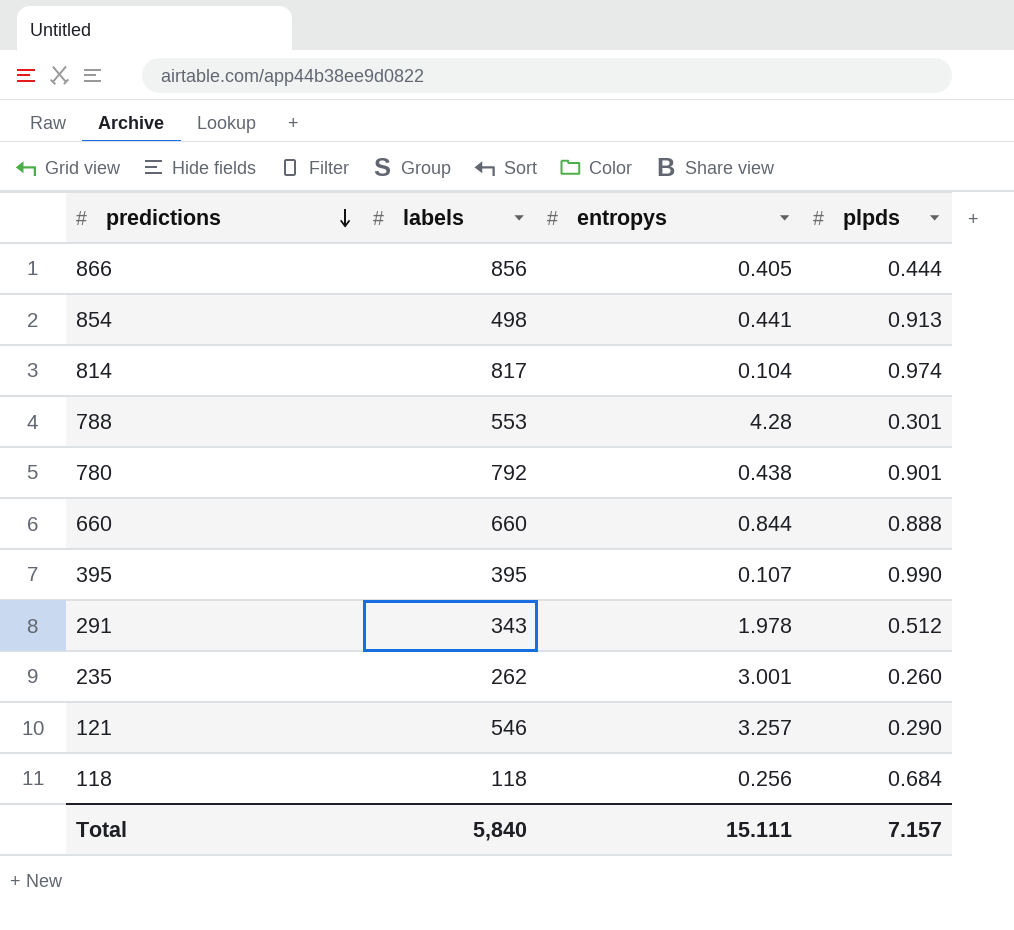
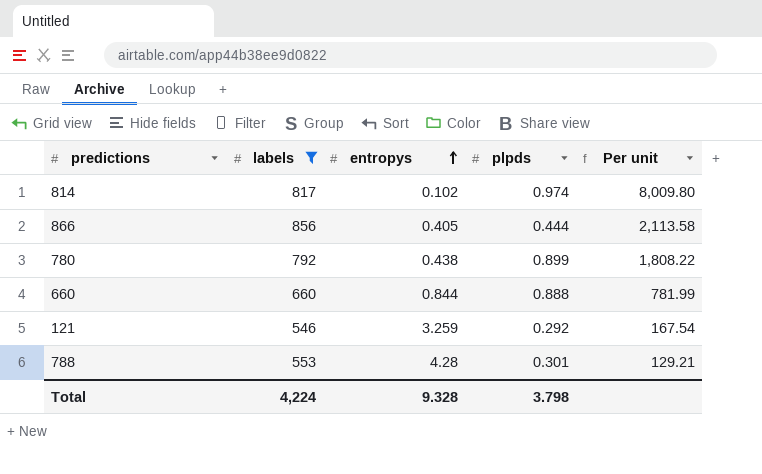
filter: none -> labels >= 546
row order: predictions descending -> entropys ascending
column Per unit | formula: none -> [labels] / [entropys]
814 | entropys: 0.104 -> 0.102
780 | plpds: 0.901 -> 0.899
121 | entropys: 3.257 -> 3.259
121 | plpds: 0.290 -> 0.292
Total | labels: 5,840 -> 4,224
Total | entropys: 15.111 -> 9.328
Total | plpds: 7.157 -> 3.798

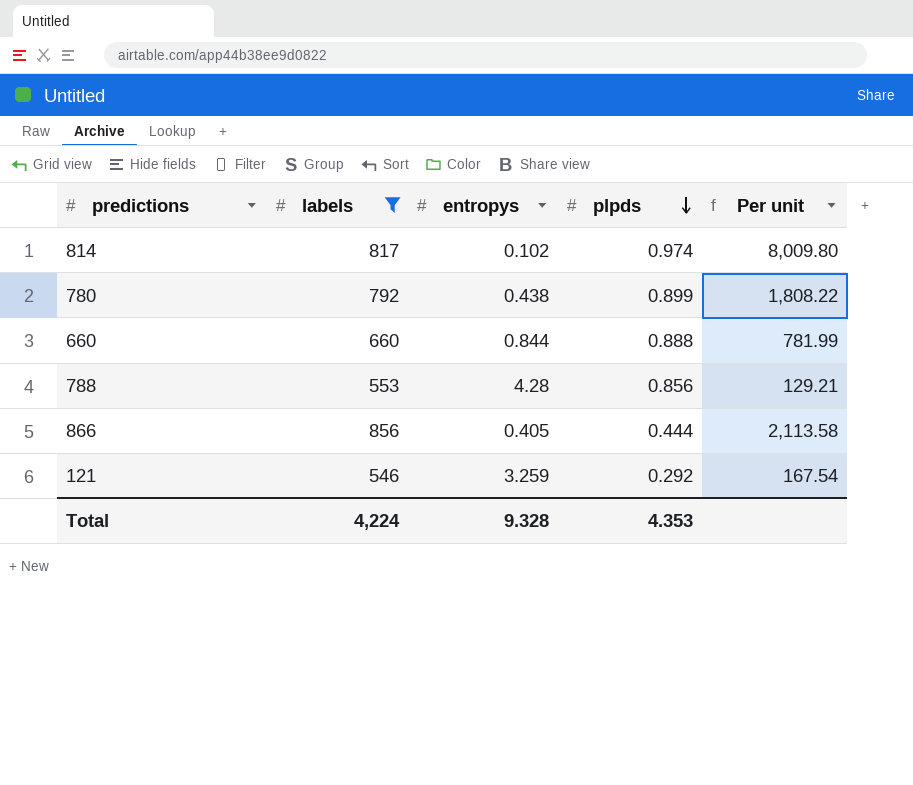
row order: entropys ascending -> plpds descending
788 | plpds: 0.301 -> 0.856
Total | plpds: 3.798 -> 4.353

